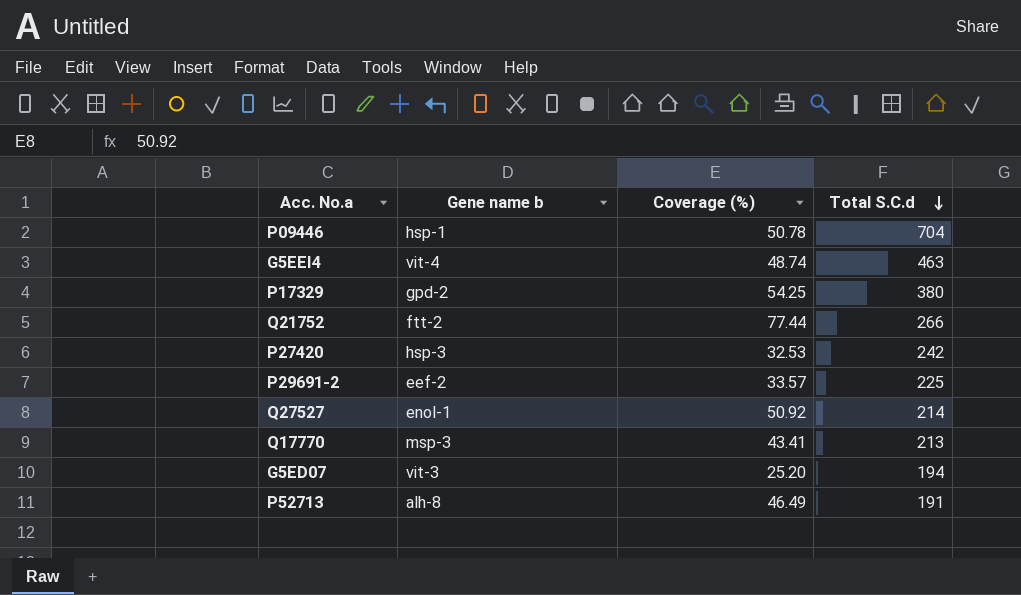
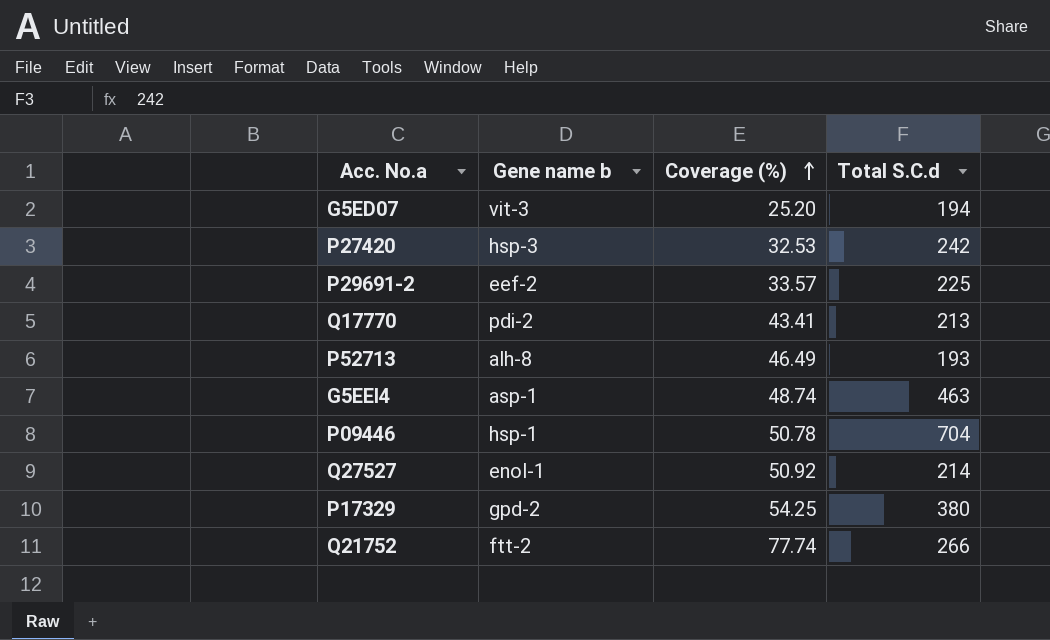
row order: Total S.C.d descending -> Coverage (%) ascending
Q17770 | Gene name b: msp-3 -> pdi-2
P52713 | Total S.C.d: 191 -> 193
G5EEI4 | Gene name b: vit-4 -> asp-1
Q21752 | Coverage (%): 77.44 -> 77.74

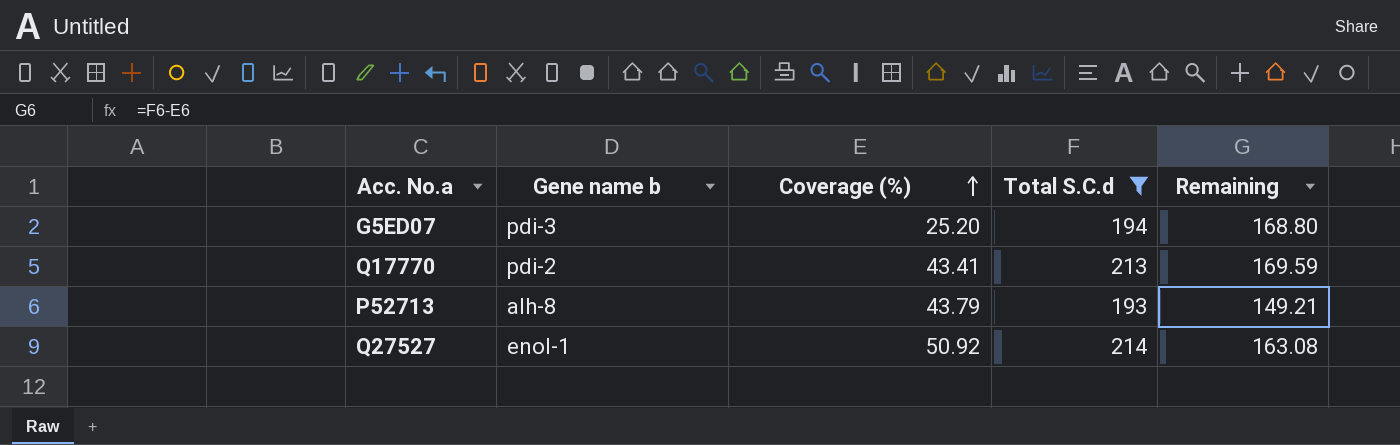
filter: none -> Total S.C.d <= 214
column Remaining | formula: none -> [Total S.C.d] - [Coverage (%)]
G5ED07 | Gene name b: vit-3 -> pdi-3
P52713 | Coverage (%): 46.49 -> 43.79

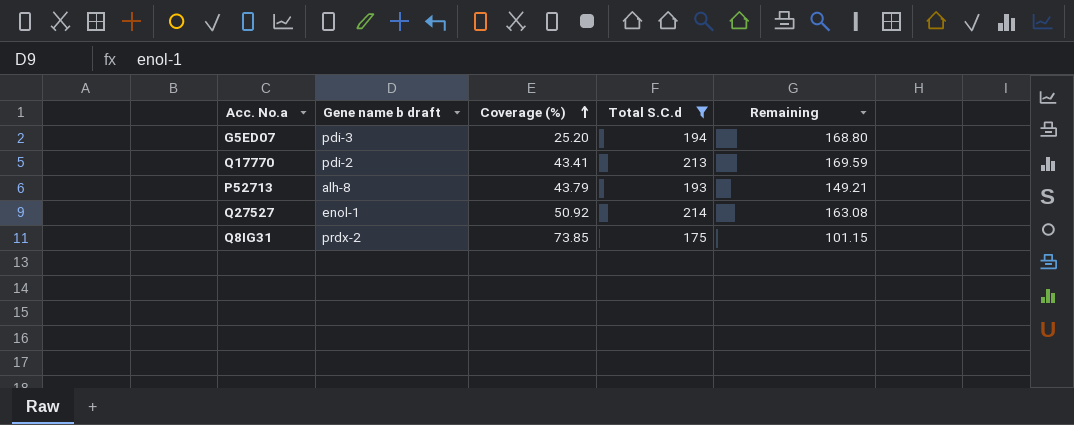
column name: Gene name b -> Gene name b draft
row Q8IG31: none -> prdx-2 | 73.85 | 175 | 101.15

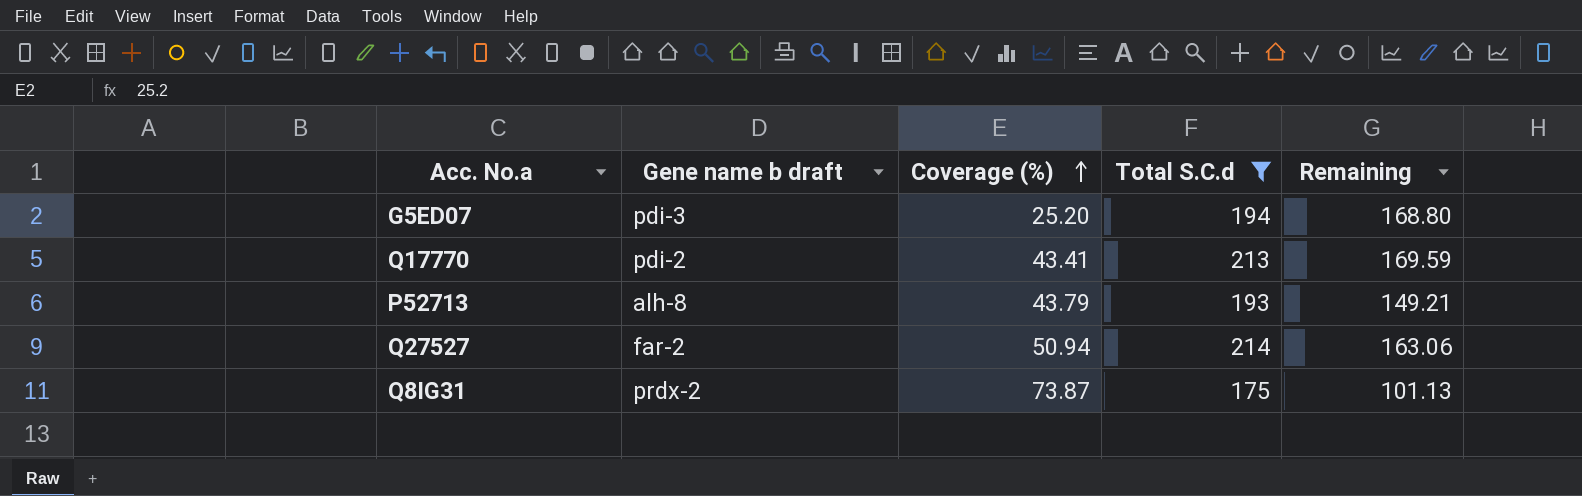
Q27527 | Gene name b draft: enol-1 -> far-2
Q27527 | Coverage (%): 50.92 -> 50.94
Q27527 | Remaining: 163.08 -> 163.06
Q8IG31 | Coverage (%): 73.85 -> 73.87
Q8IG31 | Remaining: 101.15 -> 101.13

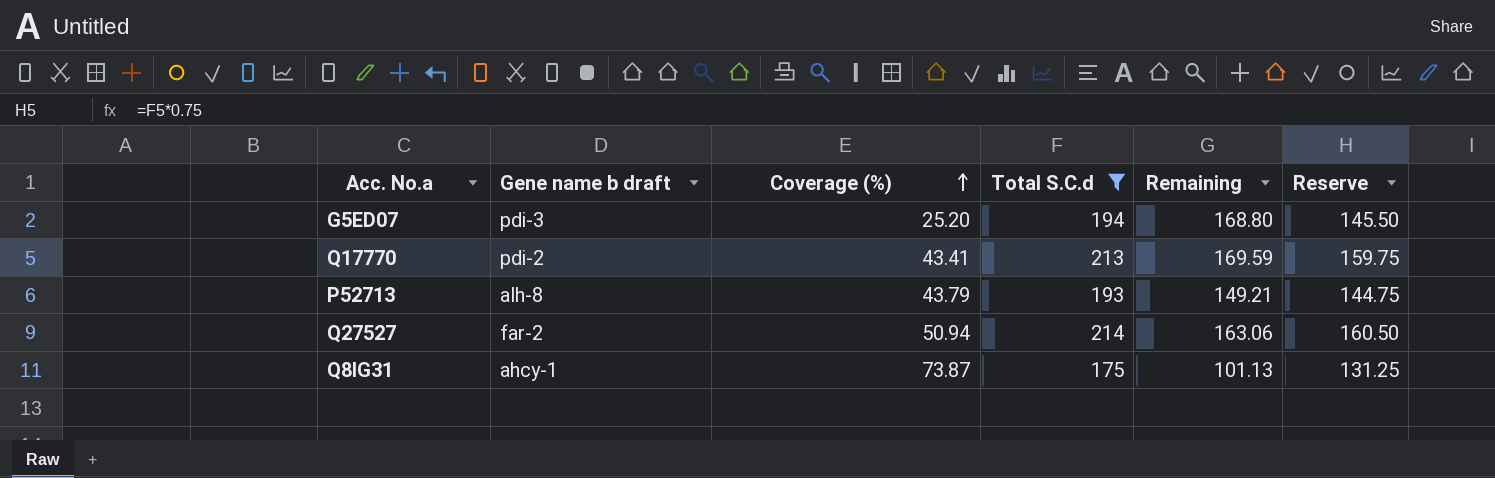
column Reserve | formula: none -> [Total S.C.d] * 0.75
Q8IG31 | Gene name b draft: prdx-2 -> ahcy-1

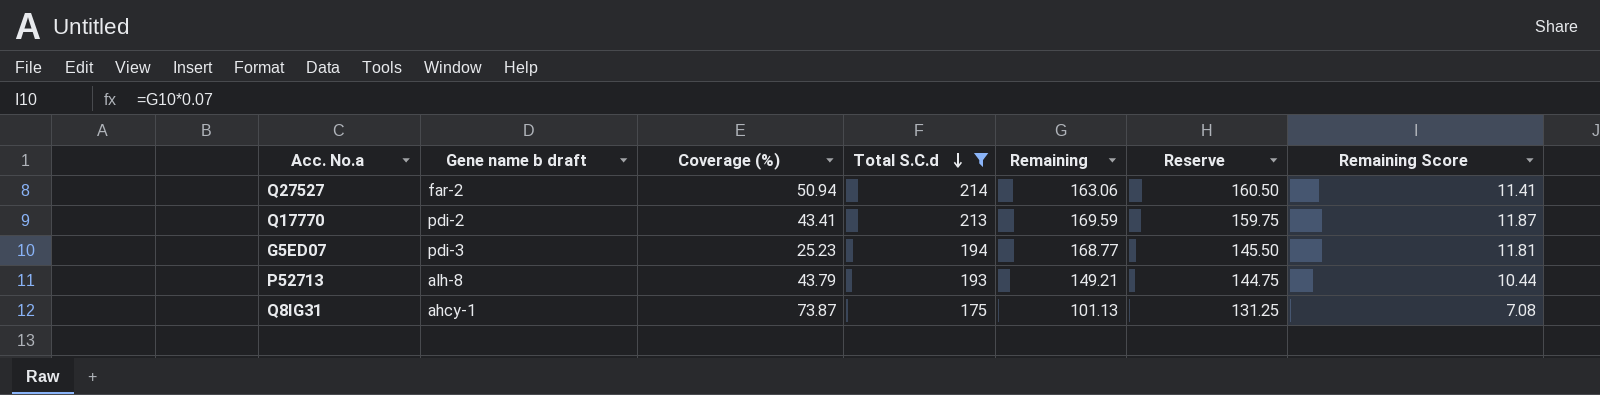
row order: Coverage (%) ascending -> Total S.C.d descending
column Remaining Score | formula: none -> [Remaining] * 0.07
G5ED07 | Coverage (%): 25.20 -> 25.23
G5ED07 | Remaining: 168.80 -> 168.77

